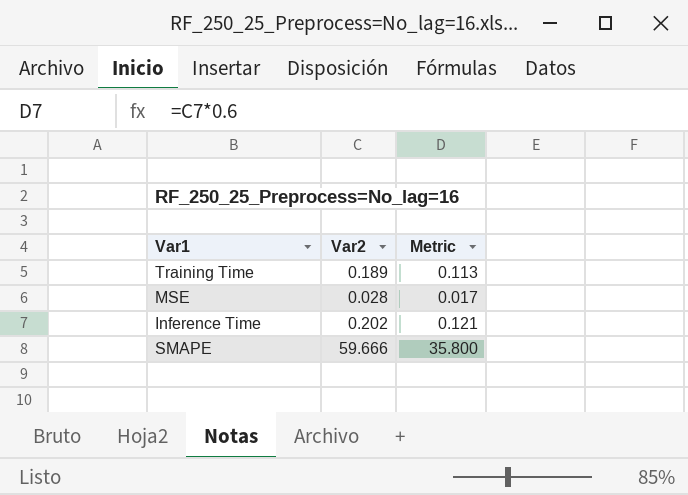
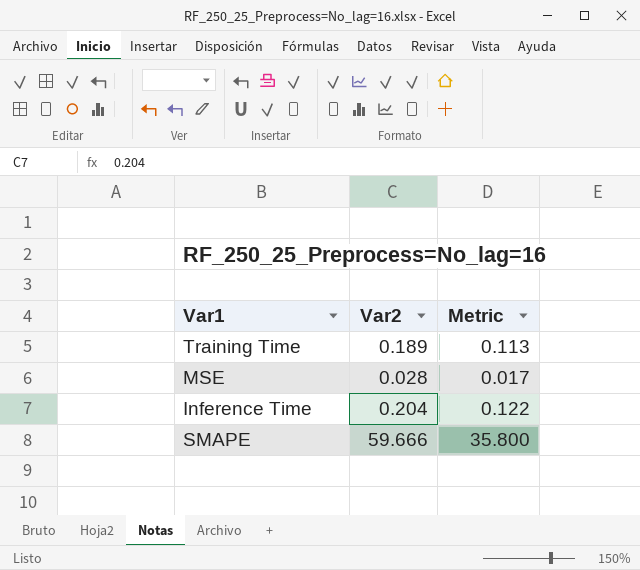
Inference Time | Var2: 0.202 -> 0.204
Inference Time | Metric: 0.121 -> 0.122

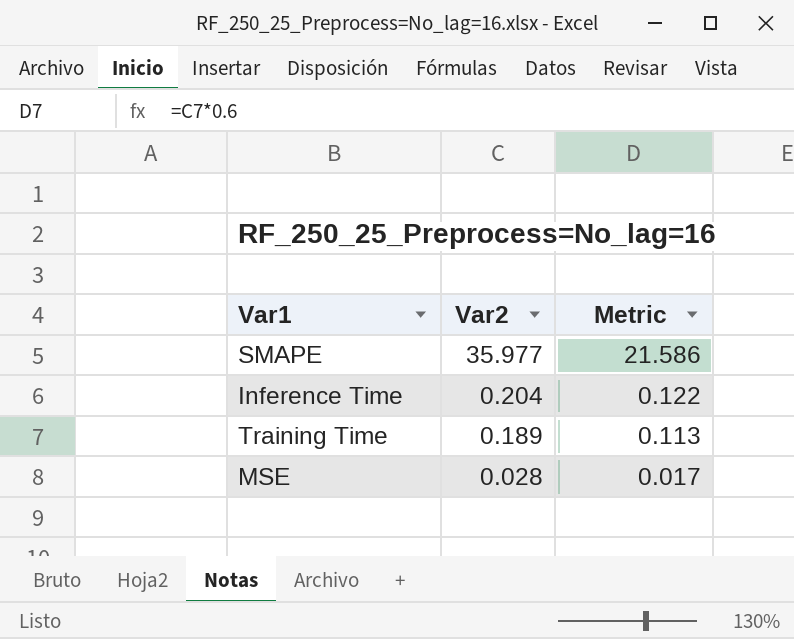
row order: none -> Var2 descending
SMAPE | Var2: 59.666 -> 35.977
SMAPE | Metric: 35.800 -> 21.586

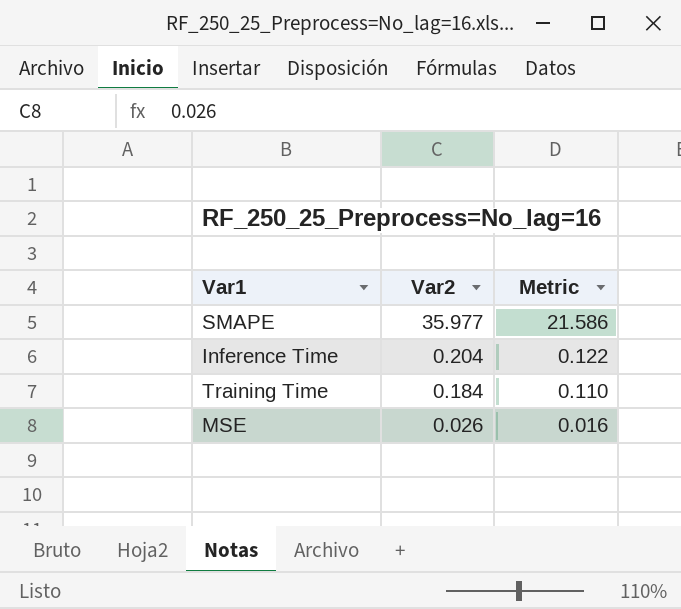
Training Time | Var2: 0.189 -> 0.184
Training Time | Metric: 0.113 -> 0.110
MSE | Var2: 0.028 -> 0.026
MSE | Metric: 0.017 -> 0.016

